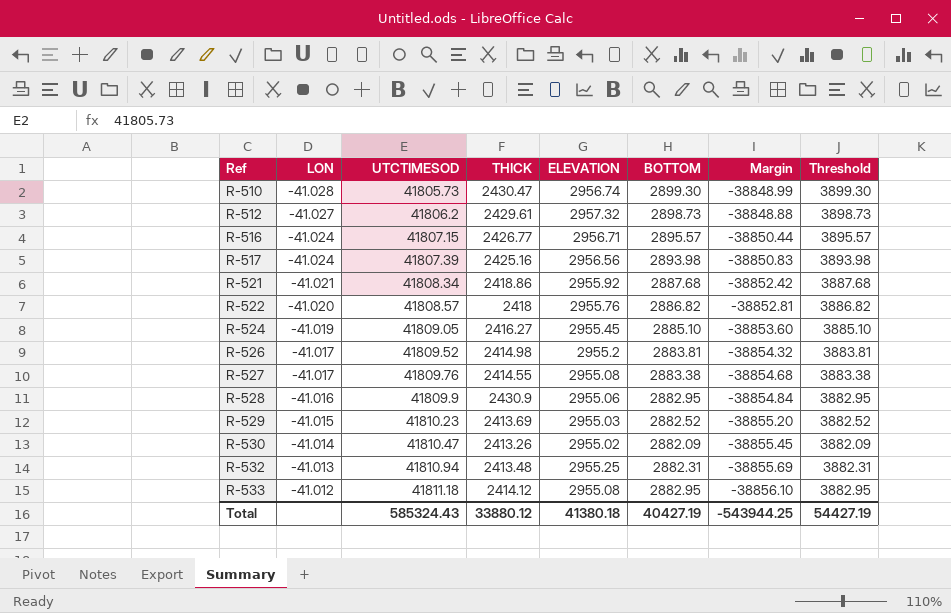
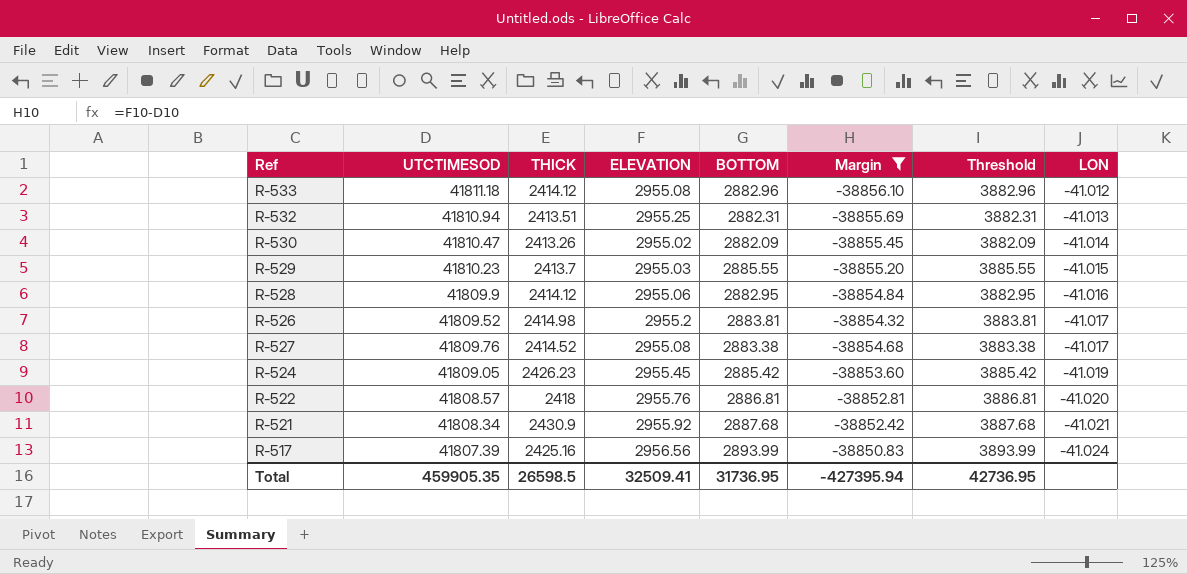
filter: none -> Margin <= -38850.83
row order: Ref ascending -> LON descending
column LON | position: 2 -> 8
R-533 | BOTTOM: 2882.95 -> 2882.96
R-533 | Threshold: 3882.95 -> 3882.96
R-532 | THICK: 2413.48 -> 2413.51
R-529 | THICK: 2413.69 -> 2413.7
R-529 | BOTTOM: 2882.52 -> 2885.55
R-529 | Threshold: 3882.52 -> 3885.55
R-528 | THICK: 2430.9 -> 2414.12
R-527 | THICK: 2414.55 -> 2414.52
R-524 | THICK: 2416.27 -> 2426.23
R-524 | BOTTOM: 2885.10 -> 2885.42
R-524 | Threshold: 3885.10 -> 3885.42
R-522 | BOTTOM: 2886.82 -> 2886.81
R-522 | Threshold: 3886.82 -> 3886.81
R-521 | THICK: 2418.86 -> 2430.9
R-517 | BOTTOM: 2893.98 -> 2893.99
R-517 | Threshold: 3893.98 -> 3893.99
Total | UTCTIMESOD: 585324.43 -> 459905.35
Total | THICK: 33880.12 -> 26598.5
Total | ELEVATION: 41380.18 -> 32509.41
Total | BOTTOM: 40427.19 -> 31736.95
Total | Margin: -543944.25 -> -427395.94
Total | Threshold: 54427.19 -> 42736.95

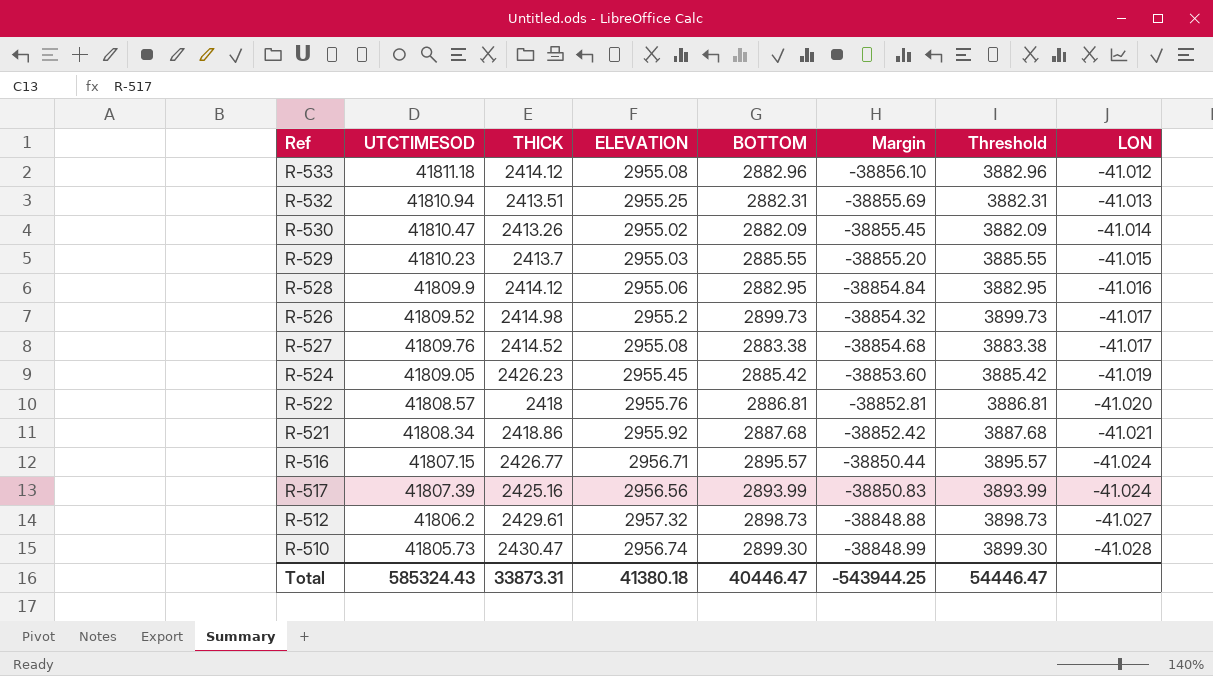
filter: Margin <= -38850.83 -> none
R-526 | BOTTOM: 2883.81 -> 2899.73
R-526 | Threshold: 3883.81 -> 3899.73
R-521 | THICK: 2430.9 -> 2418.86
Total | UTCTIMESOD: 459905.35 -> 585324.43
Total | THICK: 26598.5 -> 33873.31
Total | ELEVATION: 32509.41 -> 41380.18
Total | BOTTOM: 31736.95 -> 40446.47
Total | Margin: -427395.94 -> -543944.25
Total | Threshold: 42736.95 -> 54446.47

